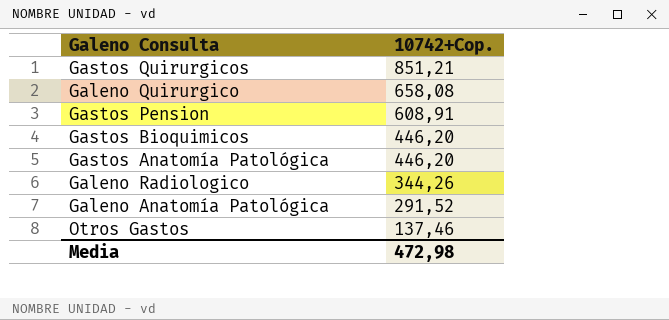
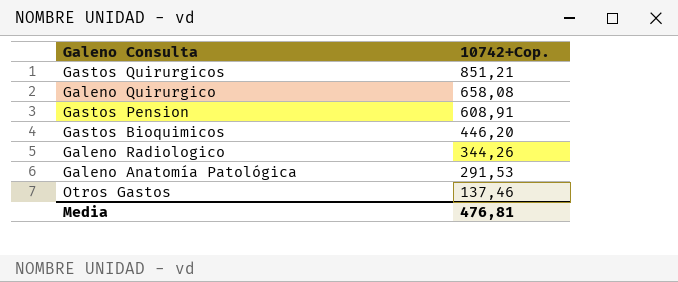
row Gastos Anatomía Patológica: 446,20 -> none
Galeno Anatomía Patológica | 10742+Cop.: 291,52 -> 291,53
Media | 10742+Cop.: 472,98 -> 476,81

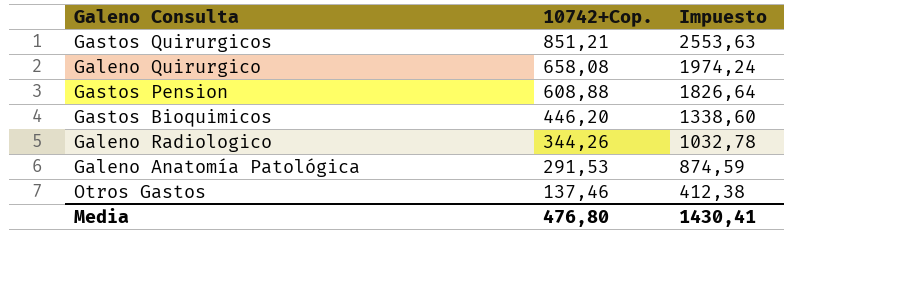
column Impuesto | formula: none -> [10742+Cop.] * 3
Gastos Pension | 10742+Cop.: 608,91 -> 608,88
Media | 10742+Cop.: 476,81 -> 476,80

